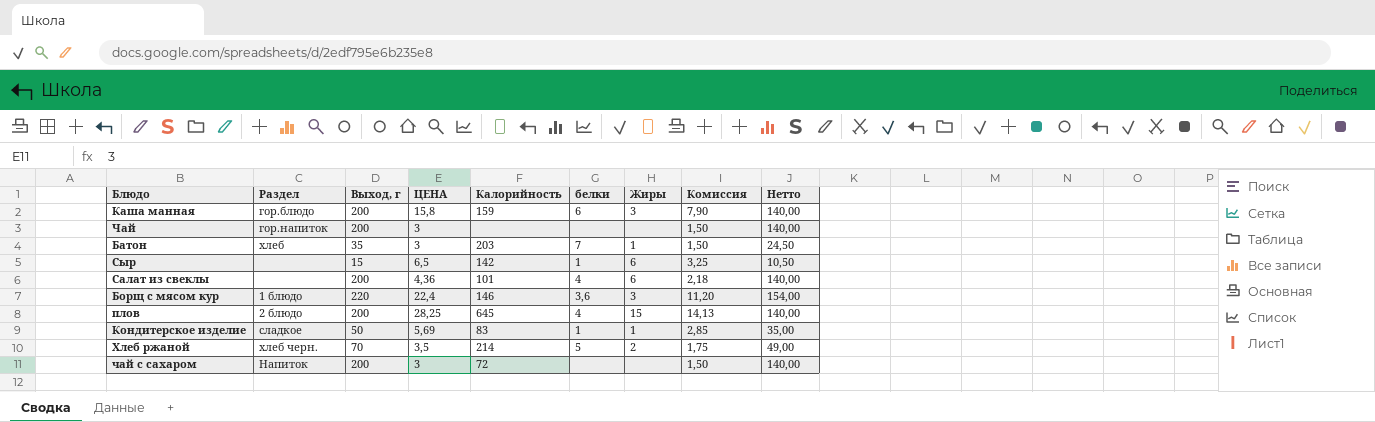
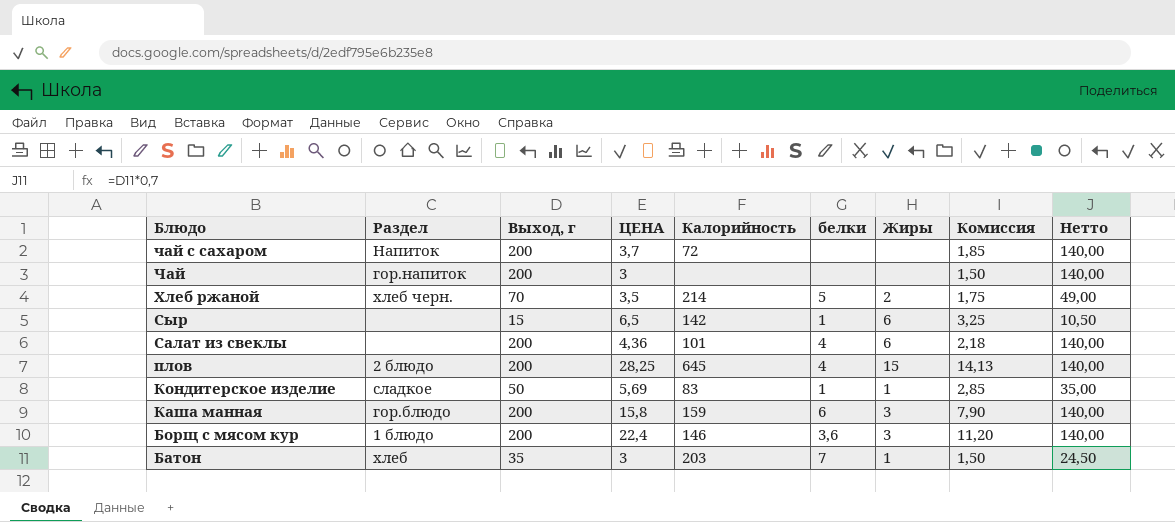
row order: none -> Блюдо descending
чай с сахаром | ЦЕНА: 3 -> 3,7
чай с сахаром | Комиссия: 1,50 -> 1,85
Борщ с мясом кур | Выход, г: 220 -> 200
Борщ с мясом кур | Нетто: 154,00 -> 140,00

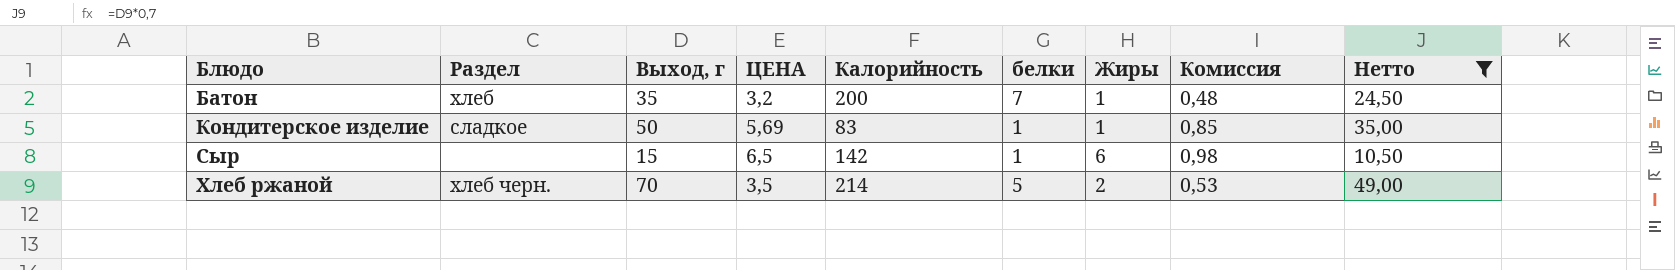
filter: none -> Нетто != 140,00
row order: Блюдо descending -> Блюдо ascending
column Комиссия | formula: [ЦЕНА] * 0,5 -> [ЦЕНА] * 0,15
Батон | ЦЕНА: 3 -> 3,2
Батон | Калорийность: 203 -> 200

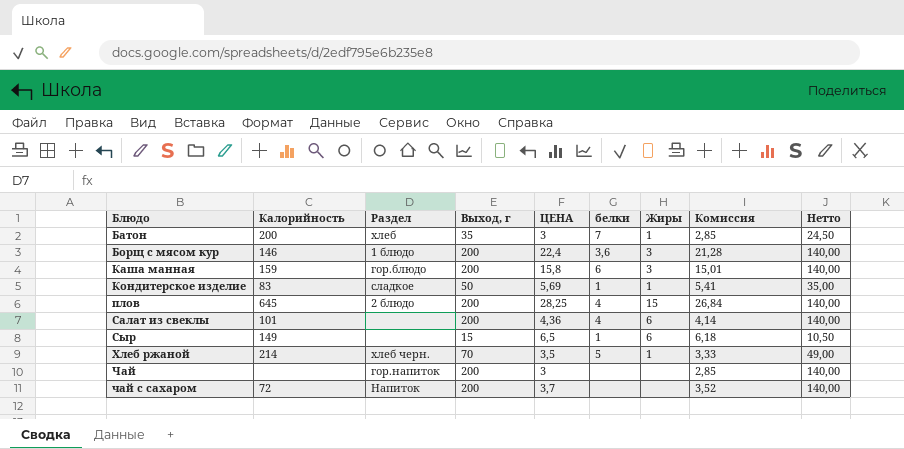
filter: Нетто != 140,00 -> none
column Калорийность | position: 5 -> 2
column Комиссия | formula: [ЦЕНА] * 0,15 -> [ЦЕНА] * 0,95
Батон | ЦЕНА: 3,2 -> 3
Сыр | Калорийность: 142 -> 149
Хлеб ржаной | Жиры: 2 -> 1

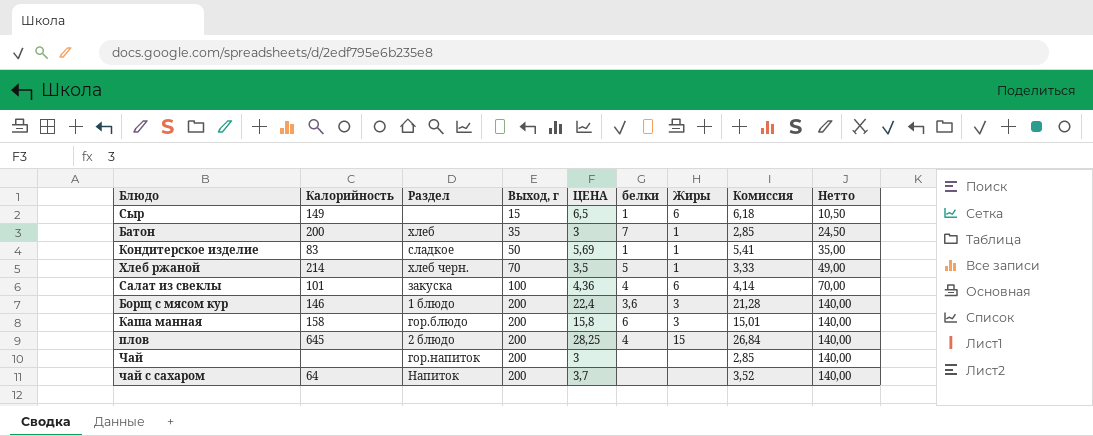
row order: Блюдо ascending -> Выход, г ascending
Салат из свеклы | Раздел: none -> закуска
Салат из свеклы | Выход, г: 200 -> 100
Салат из свеклы | Нетто: 140,00 -> 70,00
Каша манная | Калорийность: 159 -> 158
чай с сахаром | Калорийность: 72 -> 64

